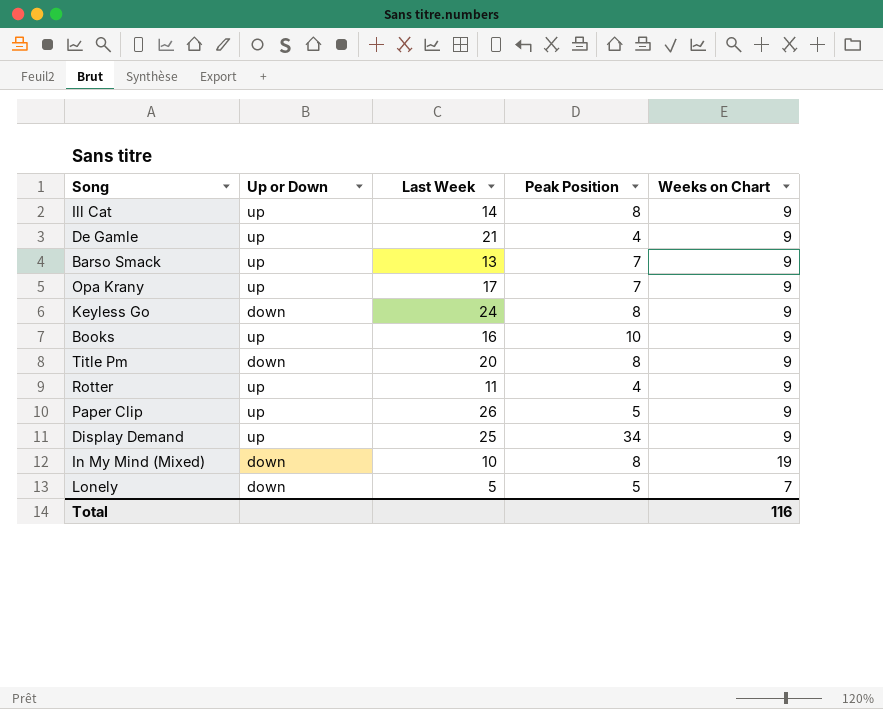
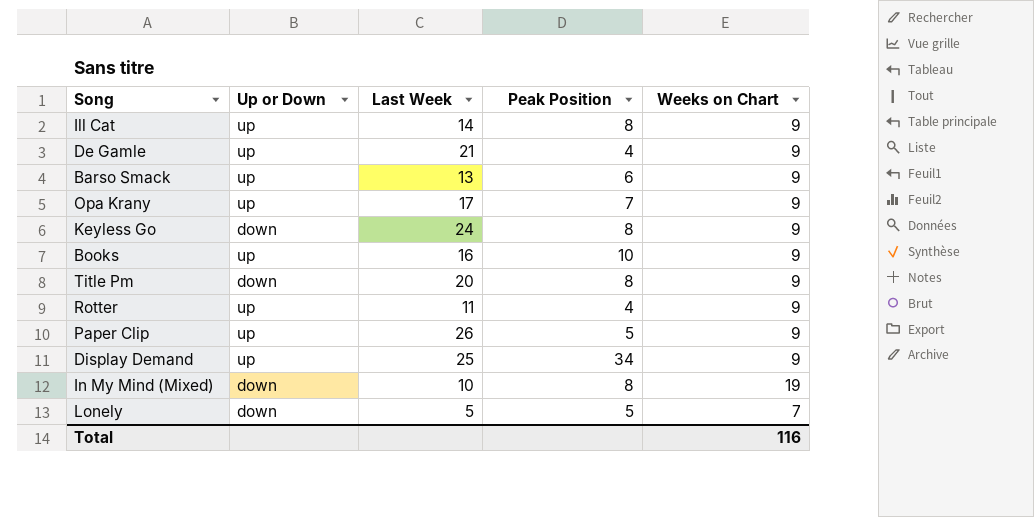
Barso Smack | Peak Position: 7 -> 6

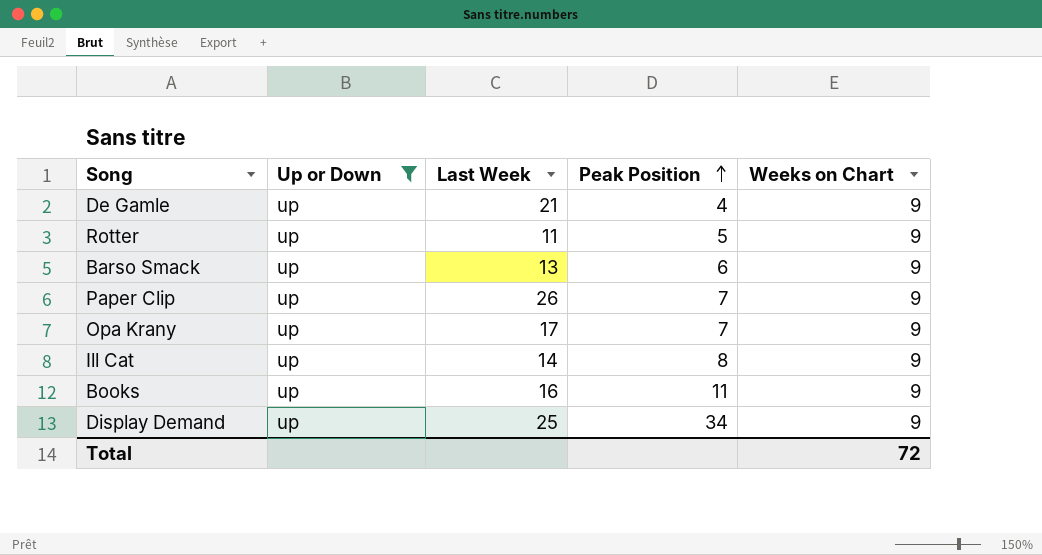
filter: none -> Up or Down = up
row order: none -> Peak Position ascending
Rotter | Peak Position: 4 -> 5
Paper Clip | Peak Position: 5 -> 7
Books | Peak Position: 10 -> 11
Total | Weeks on Chart: 116 -> 72

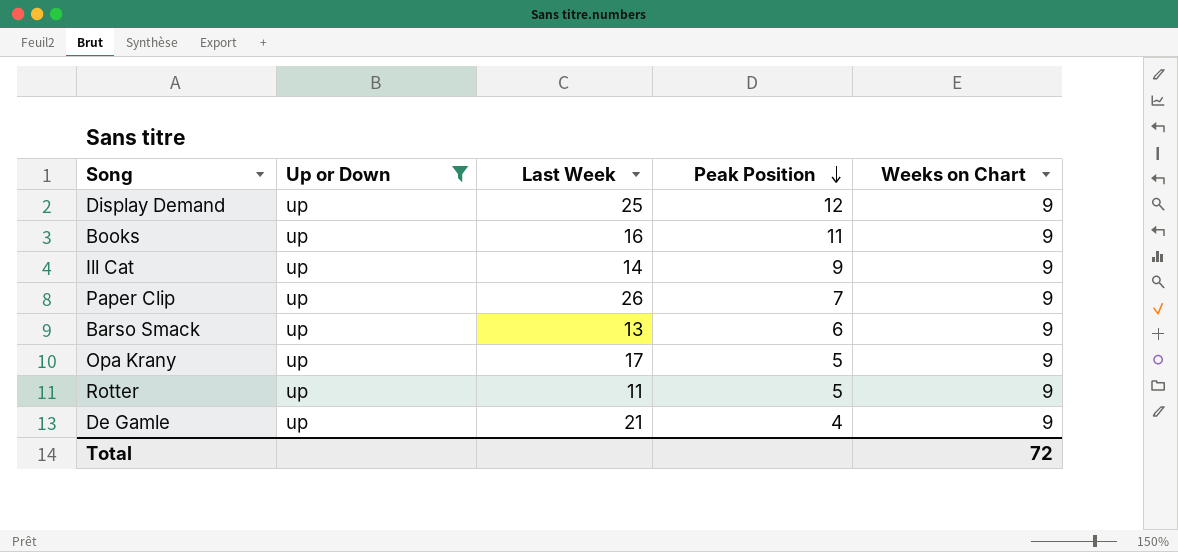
row order: Peak Position ascending -> Peak Position descending
Display Demand | Peak Position: 34 -> 12
Ill Cat | Peak Position: 8 -> 9
Opa Krany | Peak Position: 7 -> 5

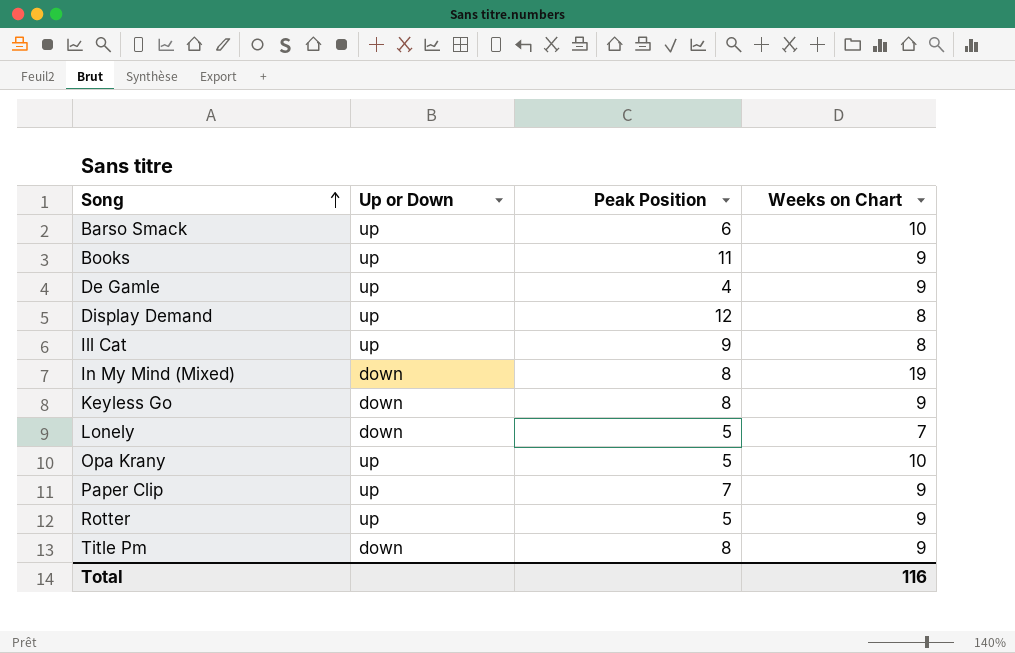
filter: Up or Down = up -> none
row order: Peak Position descending -> Song ascending
column Last Week | position: 3 -> none
Barso Smack | Weeks on Chart: 9 -> 10
Display Demand | Weeks on Chart: 9 -> 8
Ill Cat | Weeks on Chart: 9 -> 8
Opa Krany | Weeks on Chart: 9 -> 10
Total | Weeks on Chart: 72 -> 116

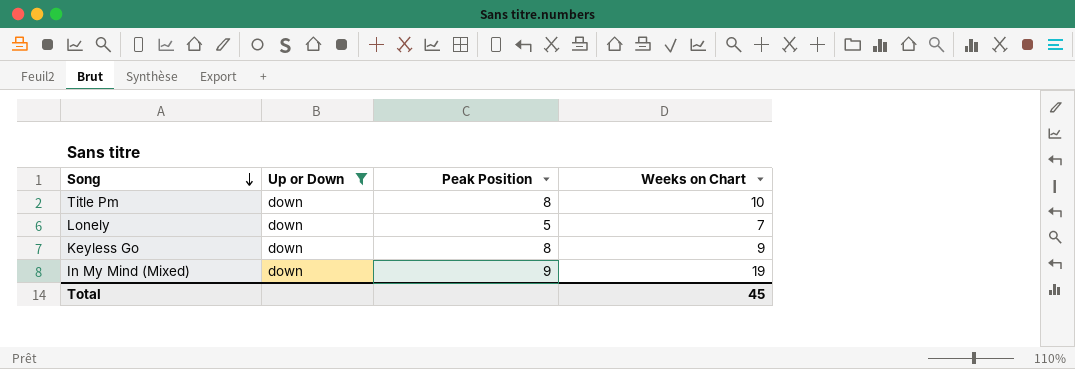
filter: none -> Up or Down = down
row order: Song ascending -> Song descending
Title Pm | Weeks on Chart: 9 -> 10
In My Mind (Mixed) | Peak Position: 8 -> 9
Total | Weeks on Chart: 116 -> 45

